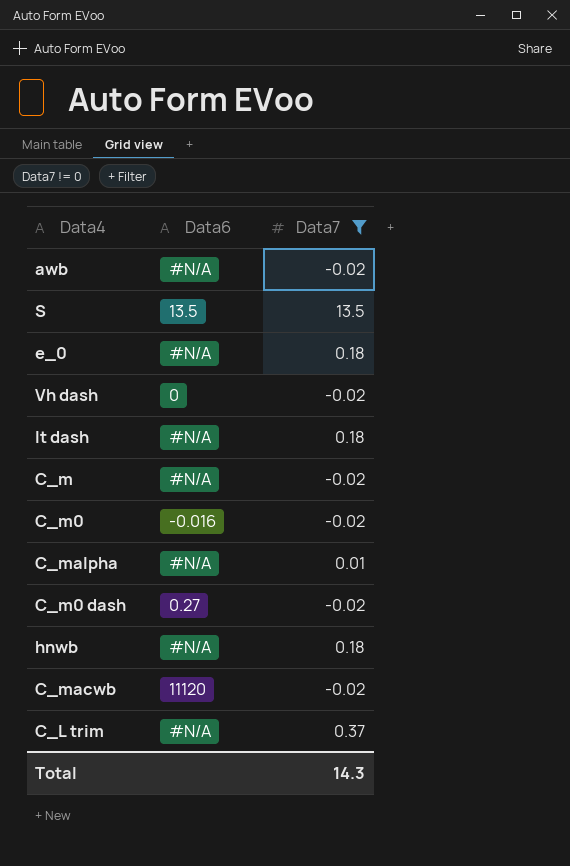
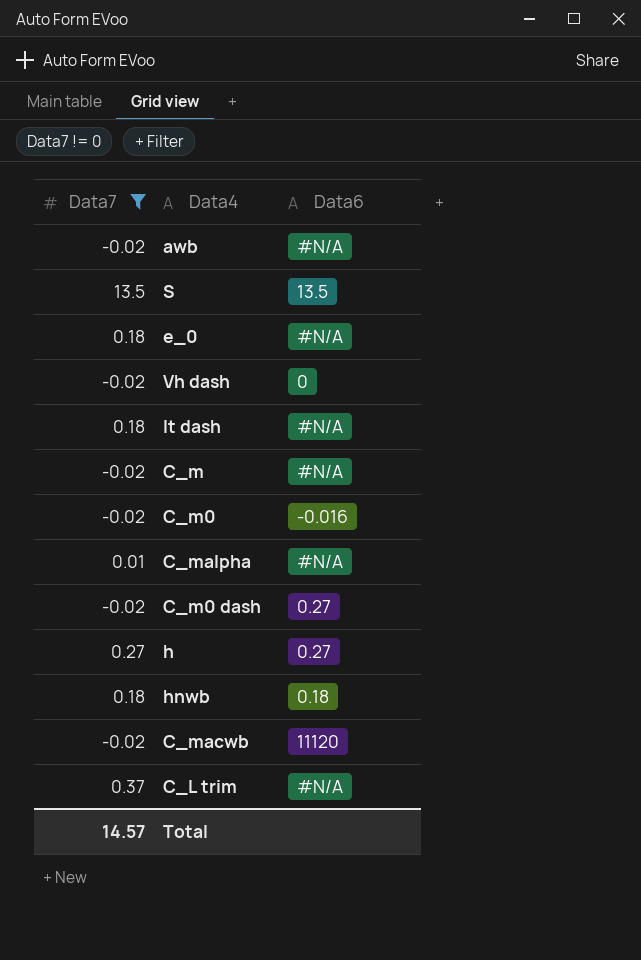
column Data7 | position: 3 -> 1
row h: none -> 0.27 | 0.27
hnwb | Data6: #N/A -> 0.18
Total | Data7: 14.3 -> 14.57

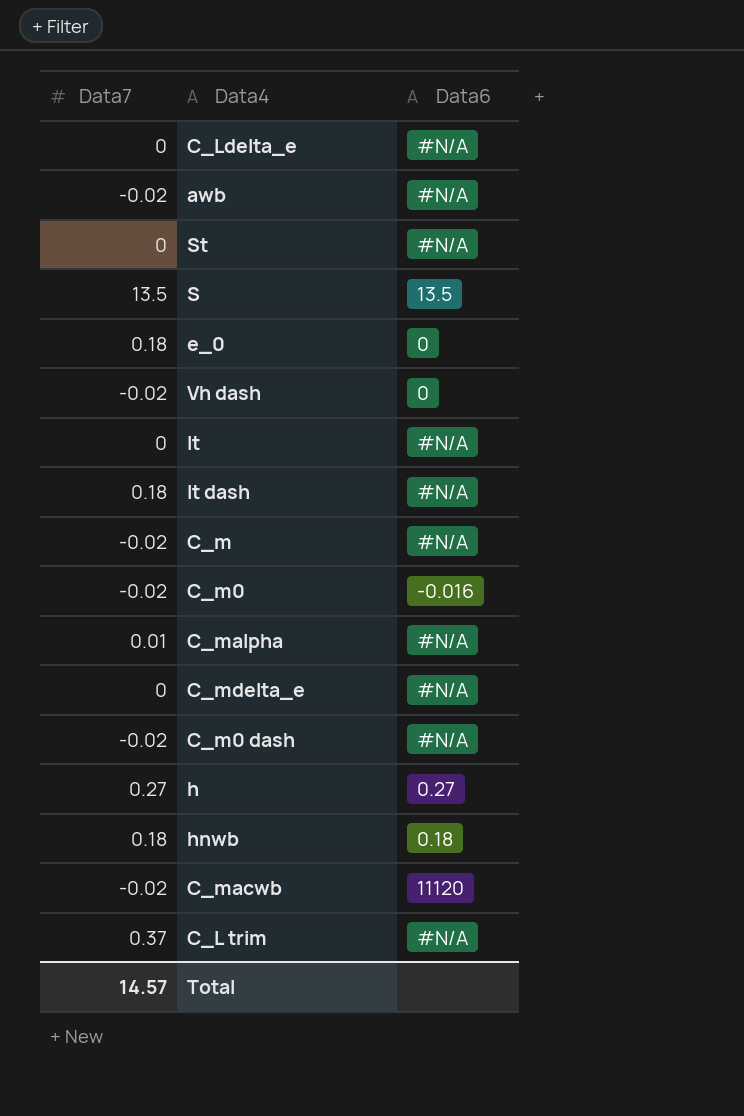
filter: Data7 != 0 -> none
e_0 | Data6: #N/A -> 0
C_m0 dash | Data6: 0.27 -> #N/A

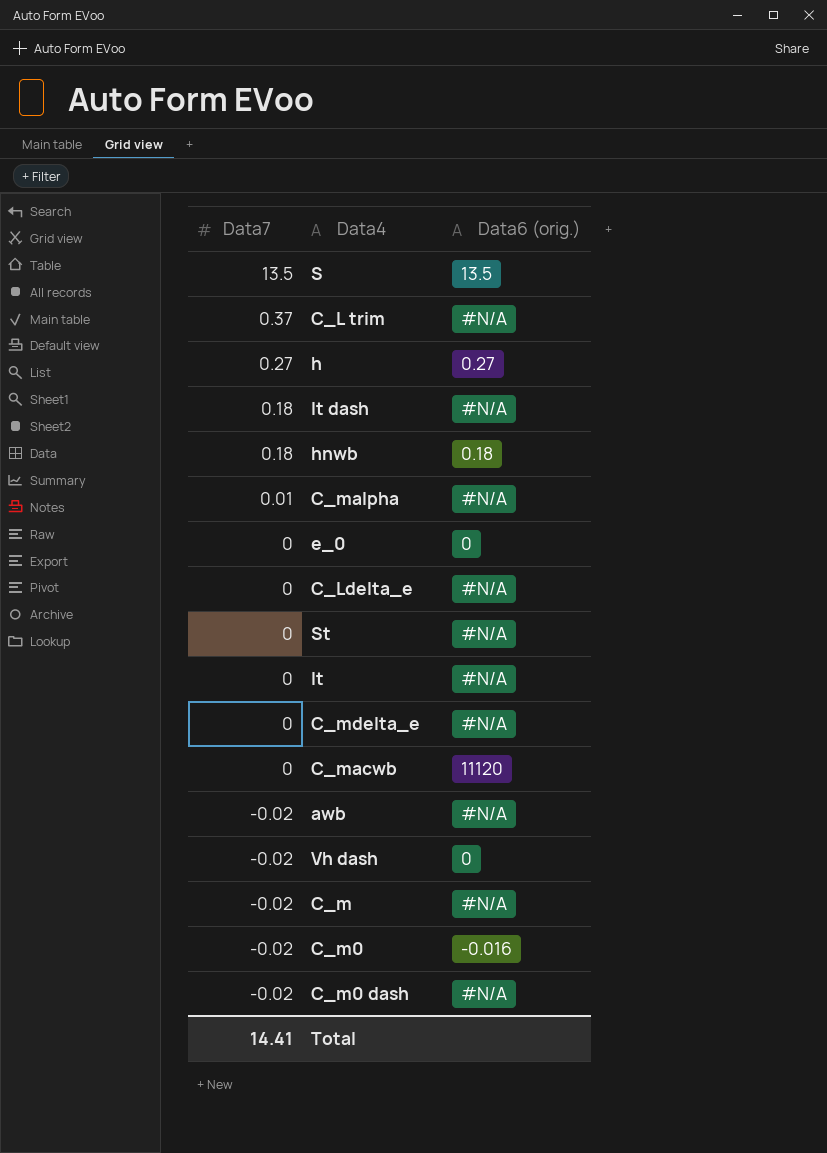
row order: none -> Data7 descending
column name: Data6 -> Data6 (orig.)
e_0 | Data7: 0.18 -> 0
C_macwb | Data7: -0.02 -> 0
Total | Data7: 14.57 -> 14.41

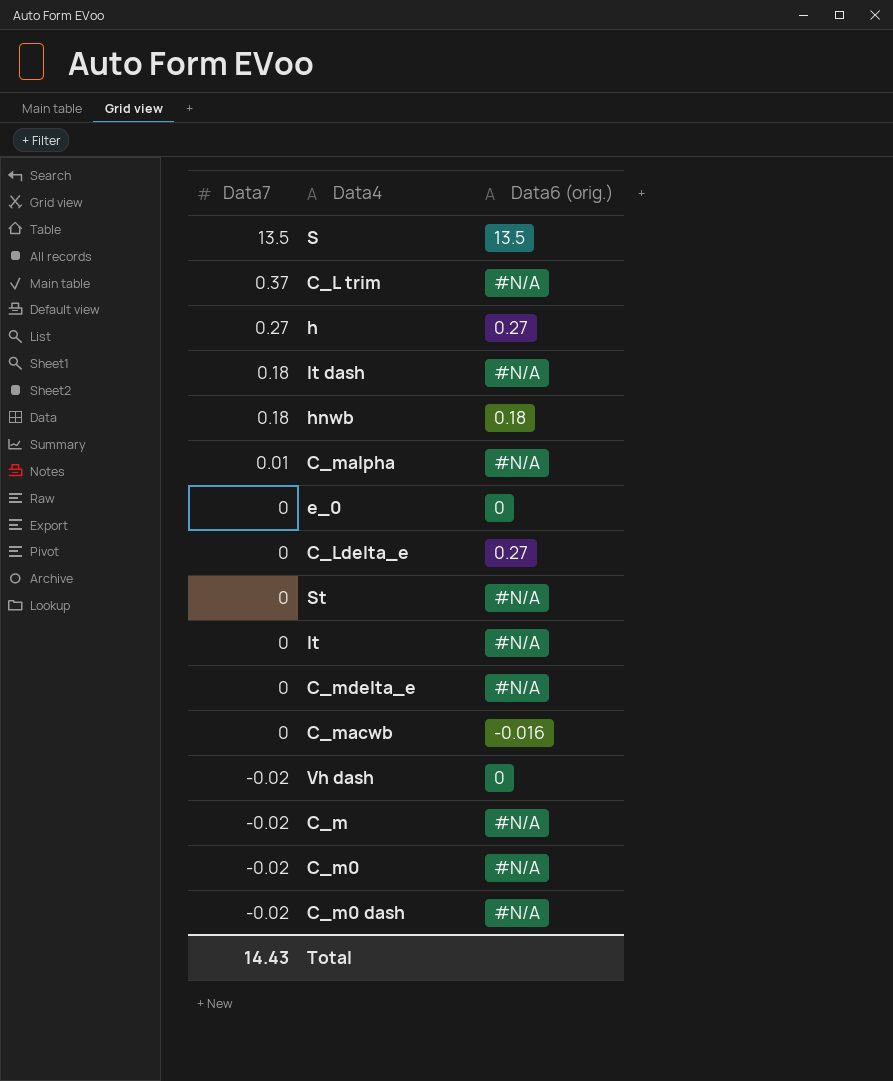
row awb: -0.02 | #N/A -> none
C_Ldelta_e | Data6 (orig.): #N/A -> 0.27
C_macwb | Data6 (orig.): 11120 -> -0.016
C_m0 | Data6 (orig.): -0.016 -> #N/A
Total | Data7: 14.41 -> 14.43

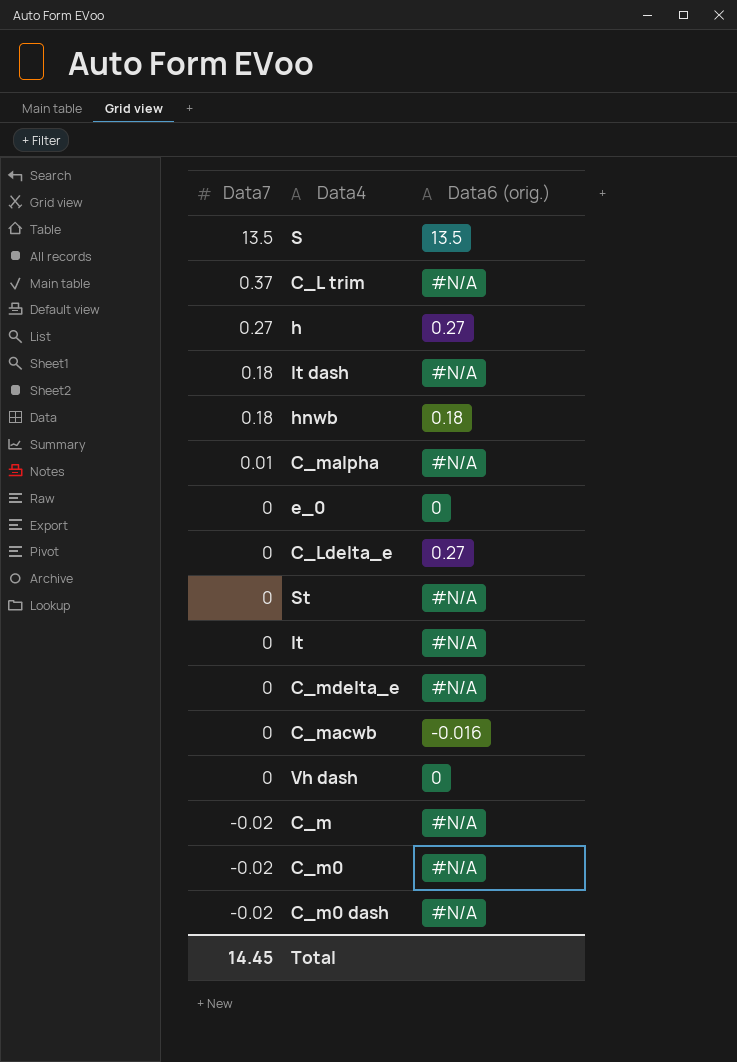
Vh dash | Data7: -0.02 -> 0
Total | Data7: 14.43 -> 14.45

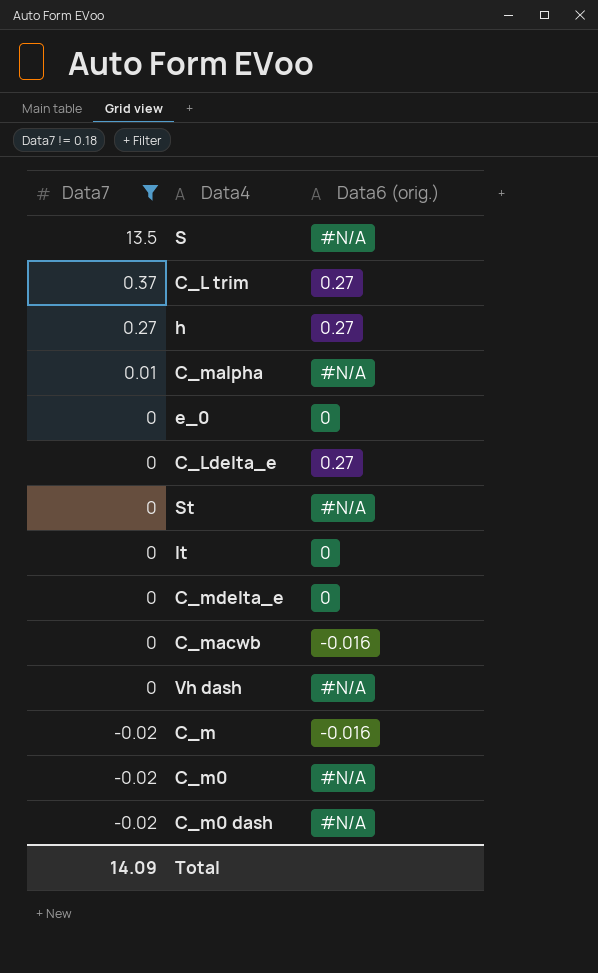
filter: none -> Data7 != 0.18
S | Data6 (orig.): 13.5 -> #N/A
C_L trim | Data6 (orig.): #N/A -> 0.27
lt | Data6 (orig.): #N/A -> 0
C_mdelta_e | Data6 (orig.): #N/A -> 0
Vh dash | Data6 (orig.): 0 -> #N/A
C_m | Data6 (orig.): #N/A -> -0.016
Total | Data7: 14.45 -> 14.09

